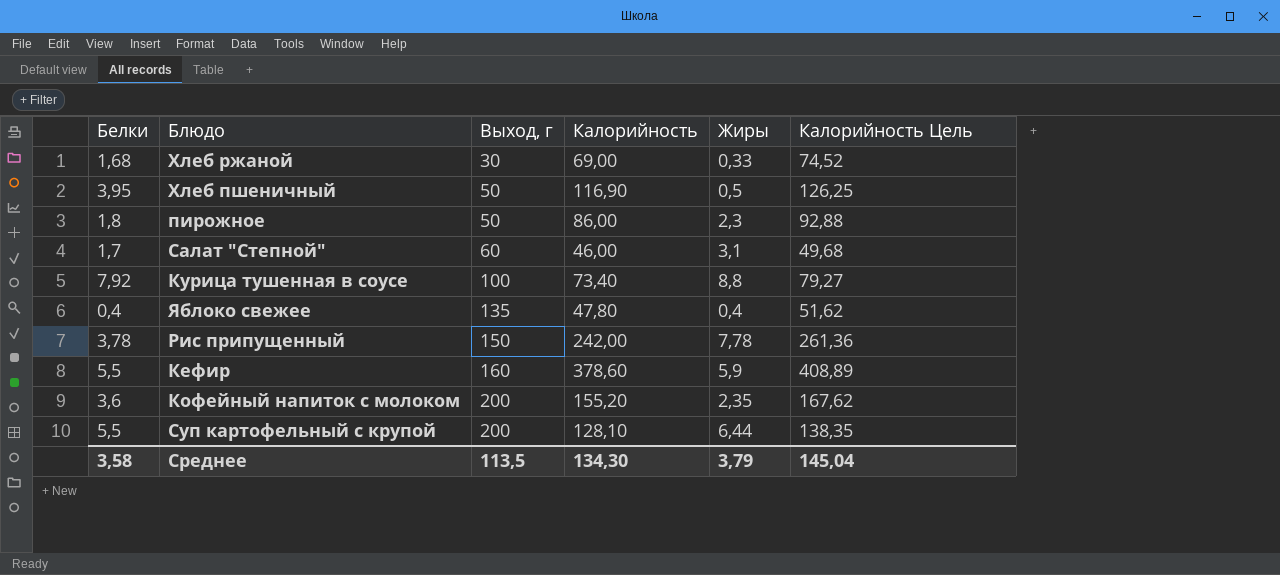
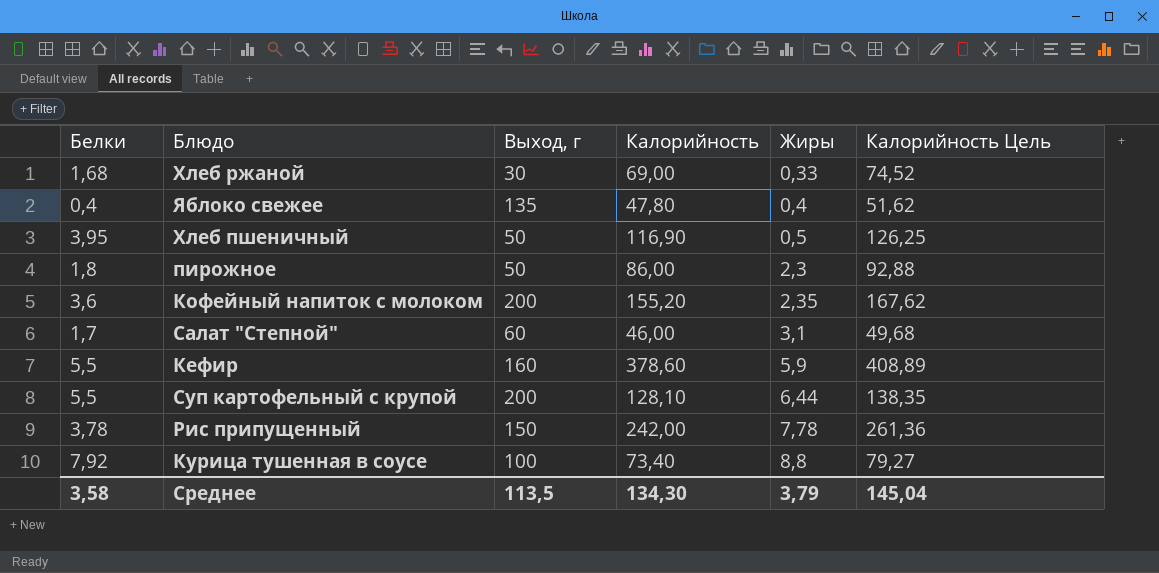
row order: Выход, г ascending -> Жиры ascending

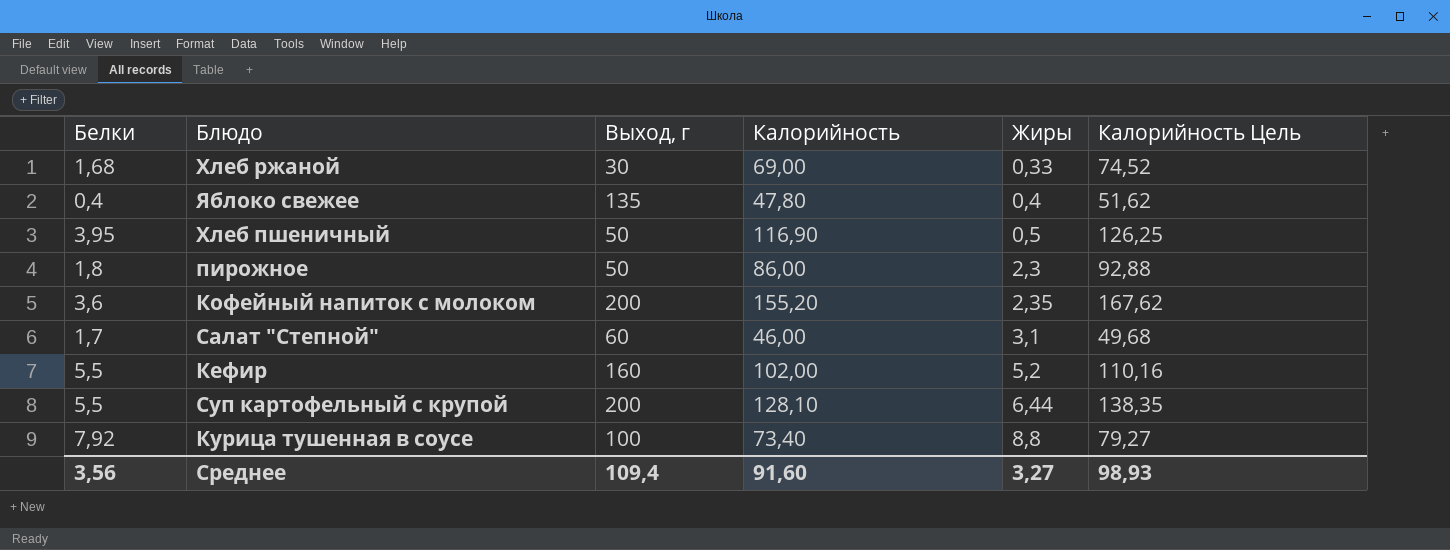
row Рис припущенный: 3,78 | 150 | 242,00 | 7,78 | 261,36 -> none
Кефир | Калорийность: 378,60 -> 102,00
Кефир | Жиры: 5,9 -> 5,2
Кефир | Калорийность Цель: 408,89 -> 110,16
Среднее | Белки: 3,58 -> 3,56
Среднее | Выход, г: 113,5 -> 109,4
Среднее | Калорийность: 134,30 -> 91,60
Среднее | Жиры: 3,79 -> 3,27
Среднее | Калорийность Цель: 145,04 -> 98,93

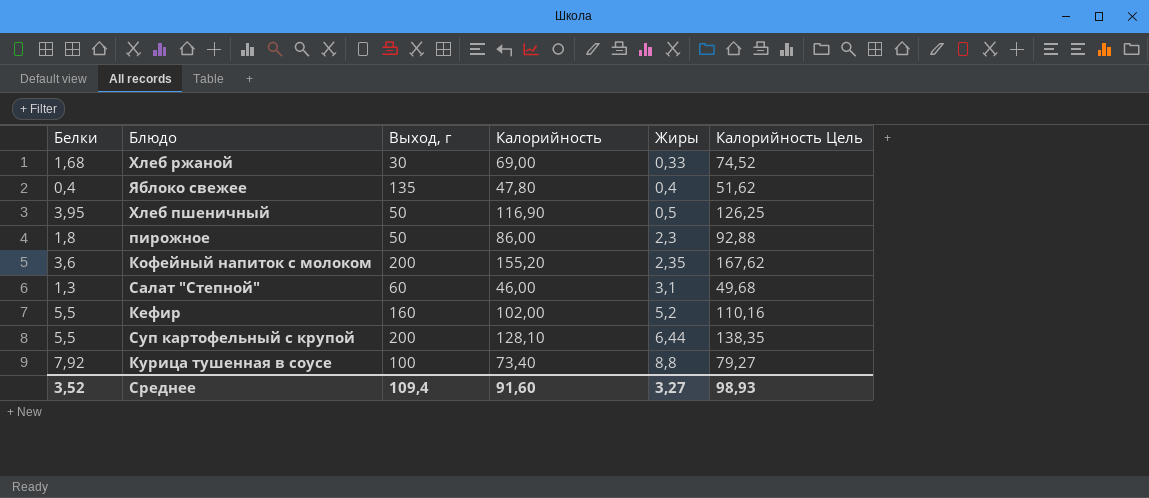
Салат "Степной" | Белки: 1,7 -> 1,3
Среднее | Белки: 3,56 -> 3,52

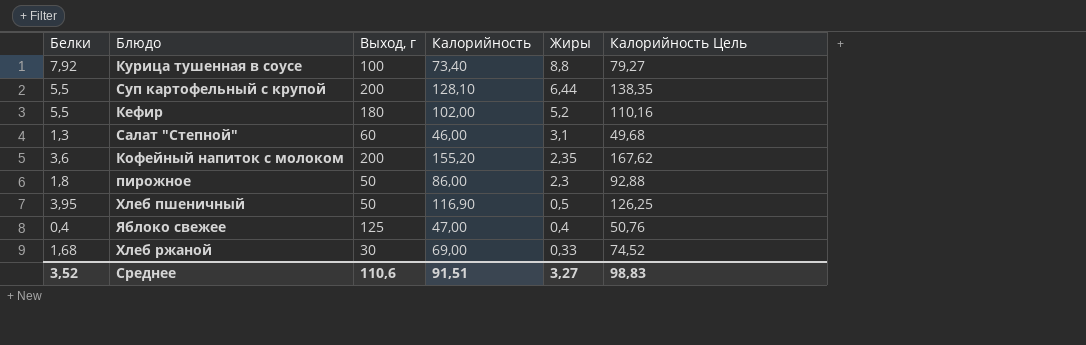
row order: Жиры ascending -> Жиры descending
Кефир | Выход, г: 160 -> 180
Яблоко свежее | Выход, г: 135 -> 125
Яблоко свежее | Калорийность: 47,80 -> 47,00
Яблоко свежее | Калорийность Цель: 51,62 -> 50,76
Среднее | Выход, г: 109,4 -> 110,6
Среднее | Калорийность: 91,60 -> 91,51
Среднее | Калорийность Цель: 98,93 -> 98,83

